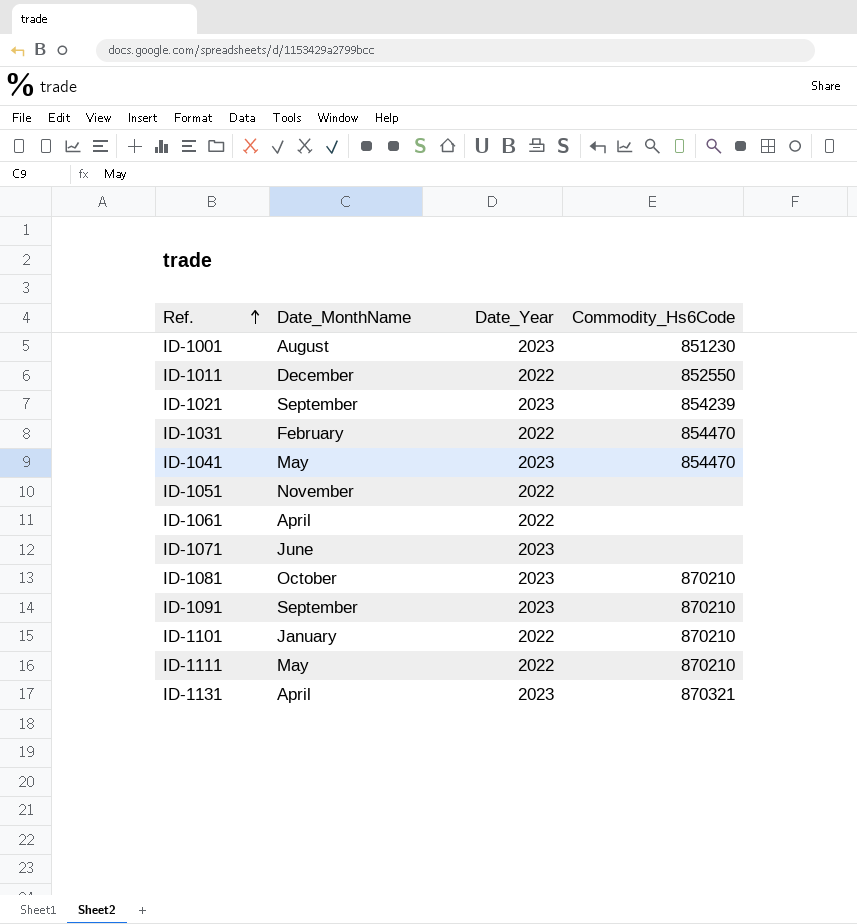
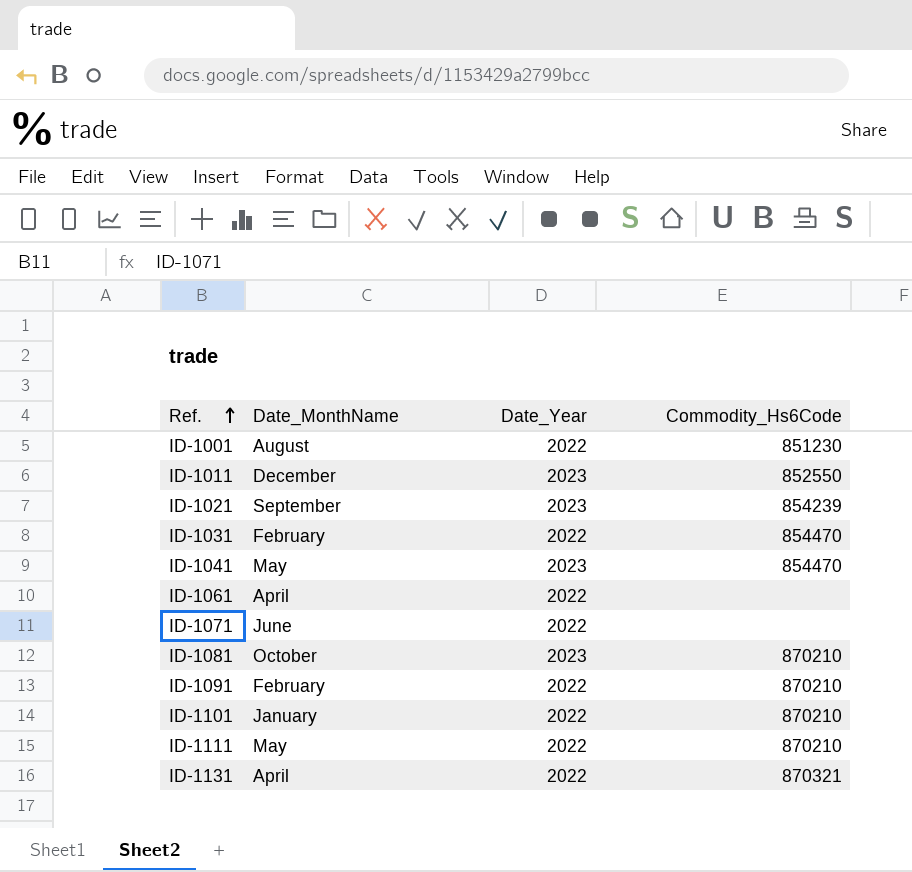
row ID-1051: November | 2022 | none -> none
ID-1001 | Date_Year: 2023 -> 2022
ID-1011 | Date_Year: 2022 -> 2023
ID-1071 | Date_Year: 2023 -> 2022
ID-1091 | Date_MonthName: September -> February
ID-1091 | Date_Year: 2023 -> 2022
ID-1131 | Date_Year: 2023 -> 2022

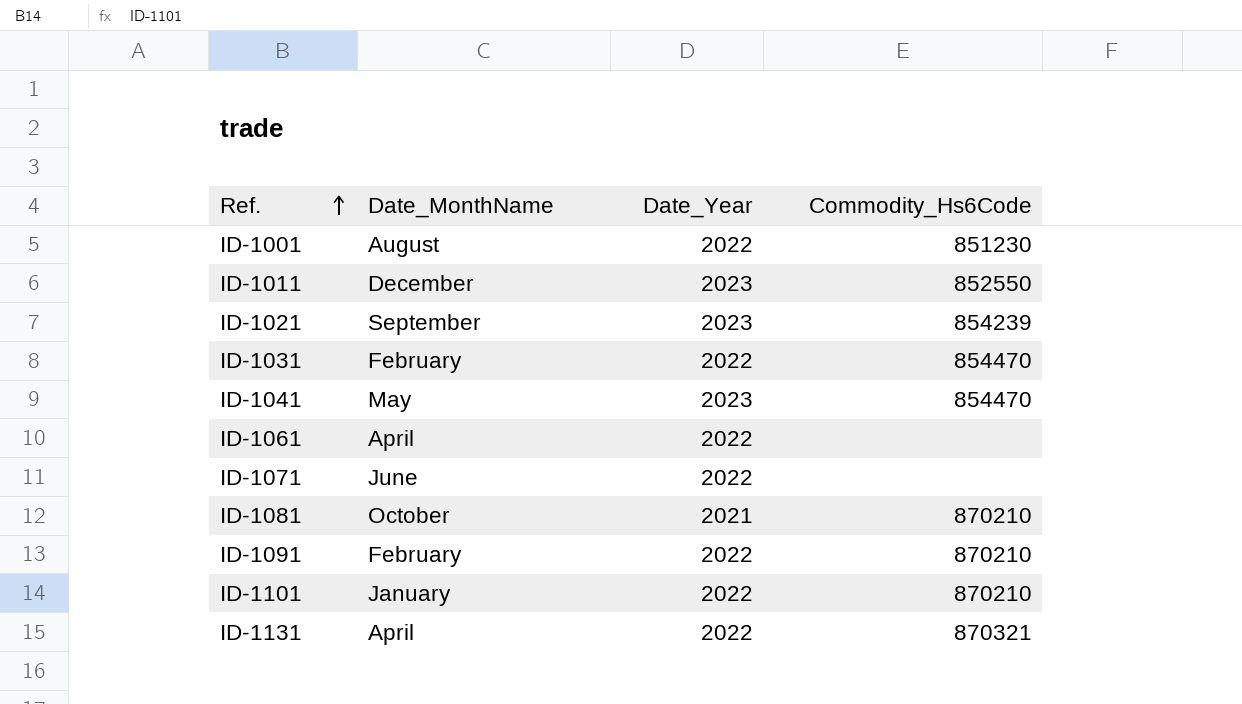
row ID-1111: May | 2022 | 870210 -> none
ID-1081 | Date_Year: 2023 -> 2021

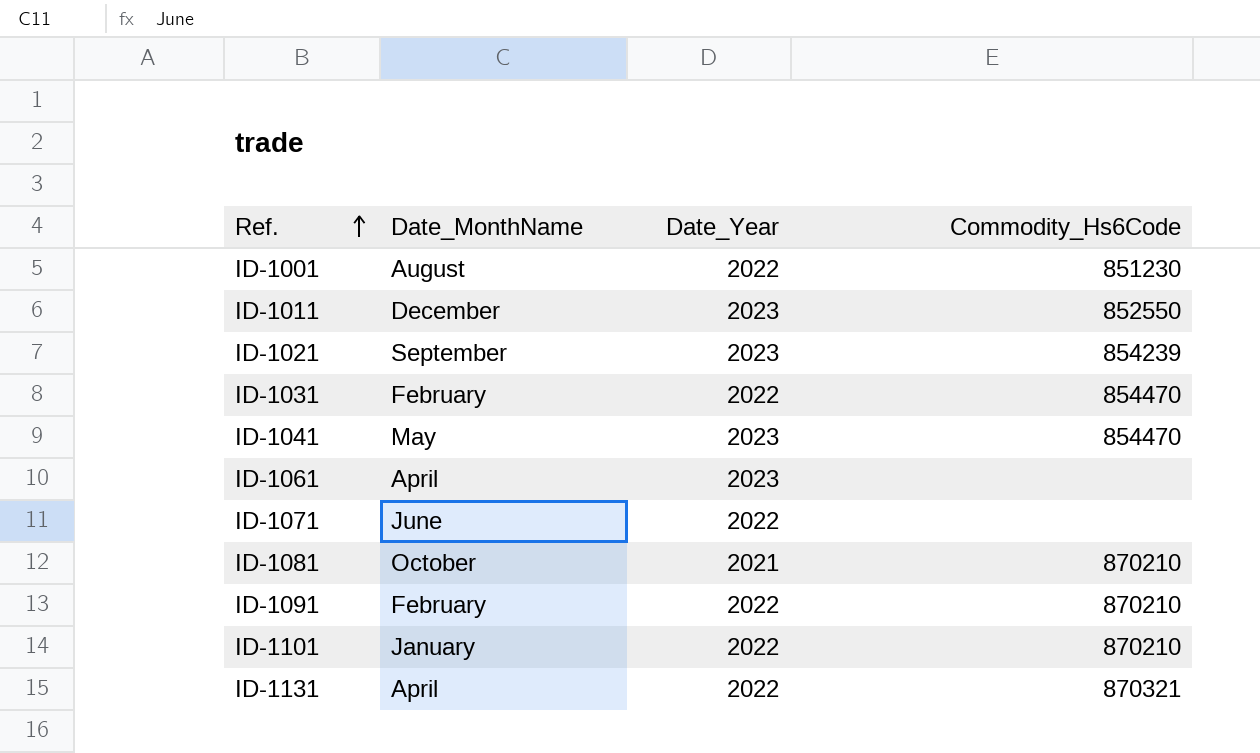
ID-1061 | Date_Year: 2022 -> 2023

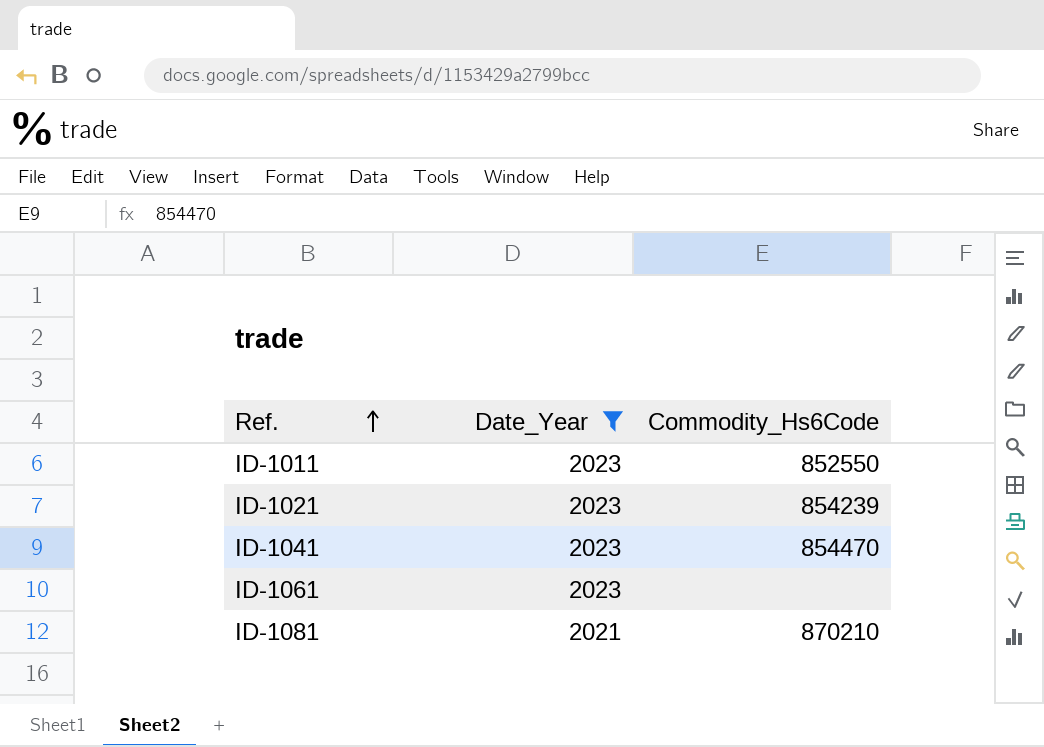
filter: none -> Date_Year != 2022
column Date_MonthName | position: 2 -> none

